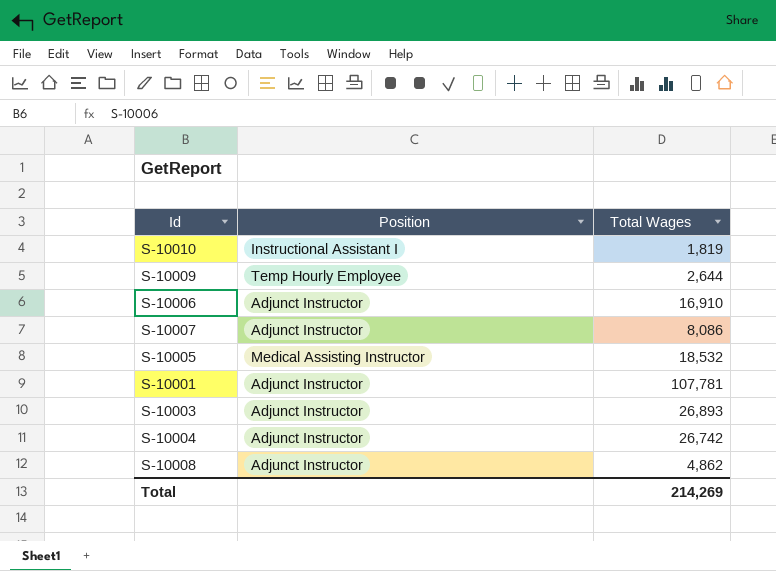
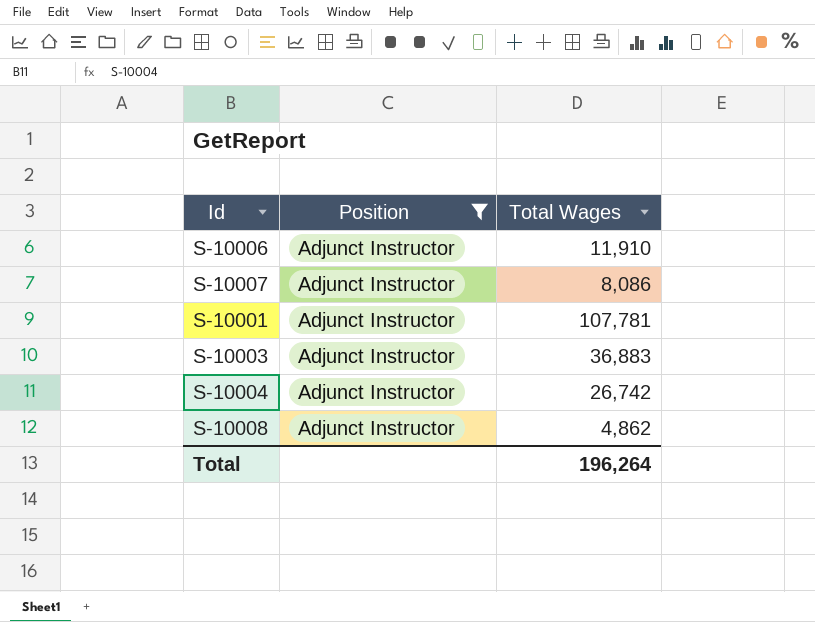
filter: none -> Position = Adjunct Instructor
S-10006 | Total Wages: 16,910 -> 11,910
S-10003 | Total Wages: 26,893 -> 36,883
Total | Total Wages: 214,269 -> 196,264

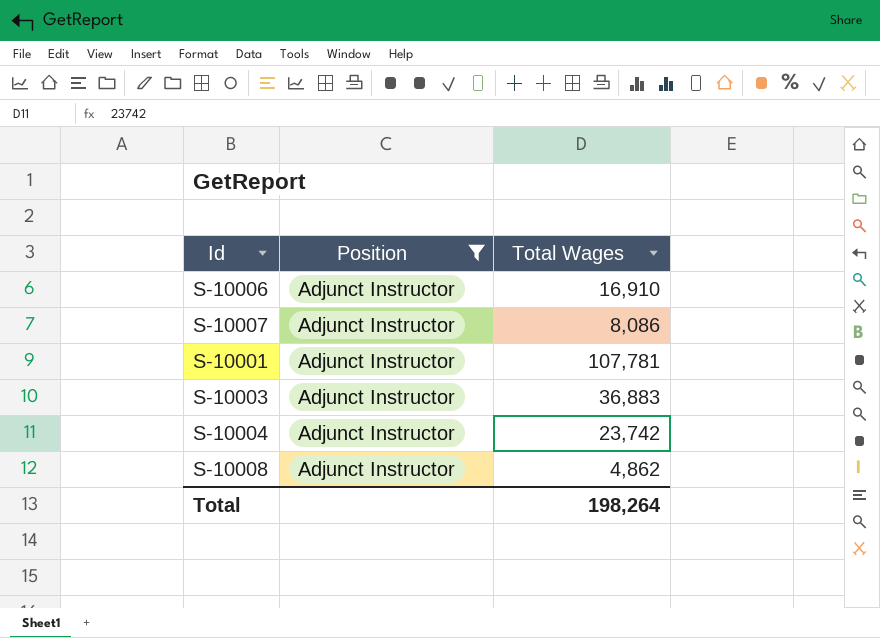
S-10006 | Total Wages: 11,910 -> 16,910
S-10004 | Total Wages: 26,742 -> 23,742
Total | Total Wages: 196,264 -> 198,264

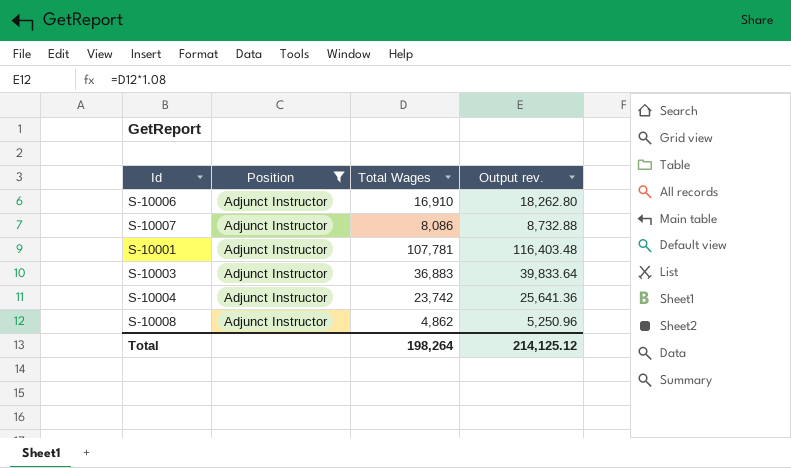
column Output rev. | formula: none -> [Total Wages] * 1.08

